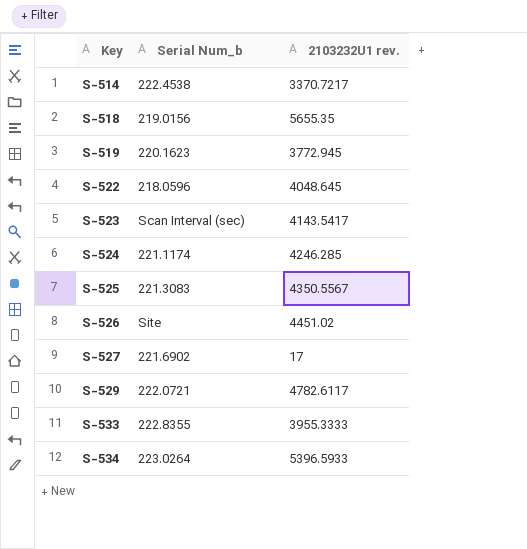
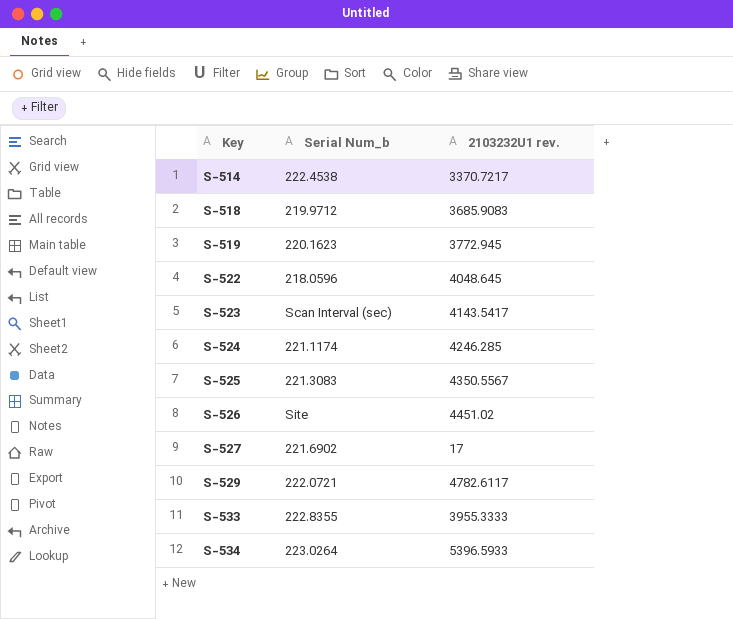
S-518 | Serial Num_b: 219.0156 -> 219.9712
S-518 | 2103232U1 rev.: 5655.35 -> 3685.9083

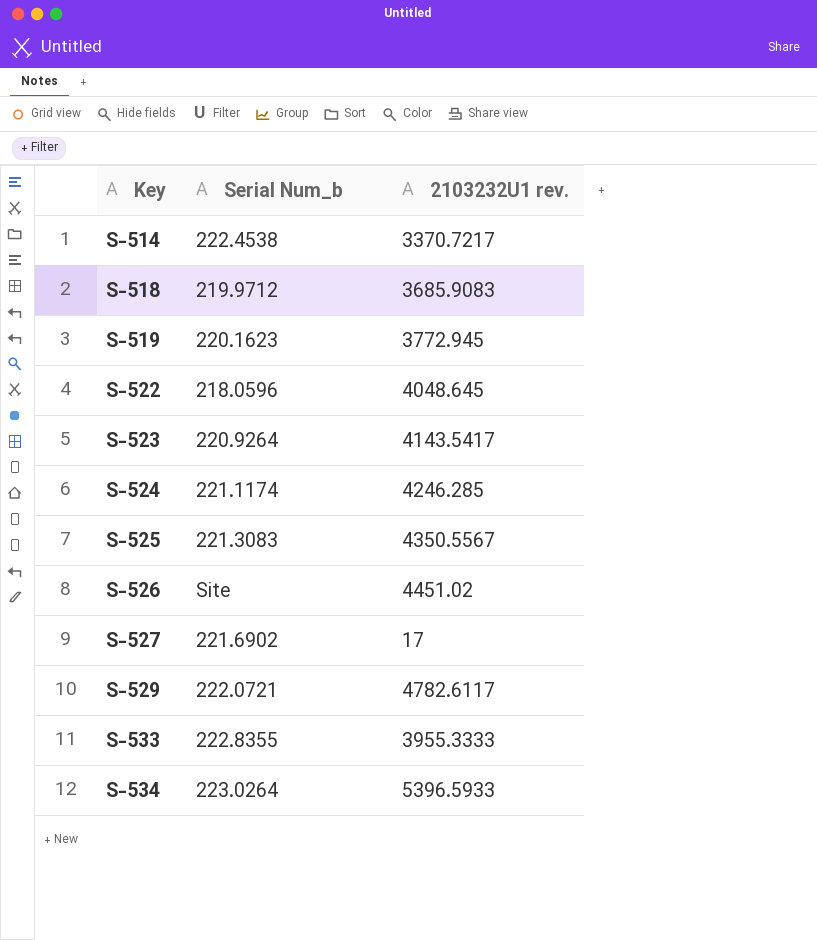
S-523 | Serial Num_b: Scan Interval (sec) -> 220.9264

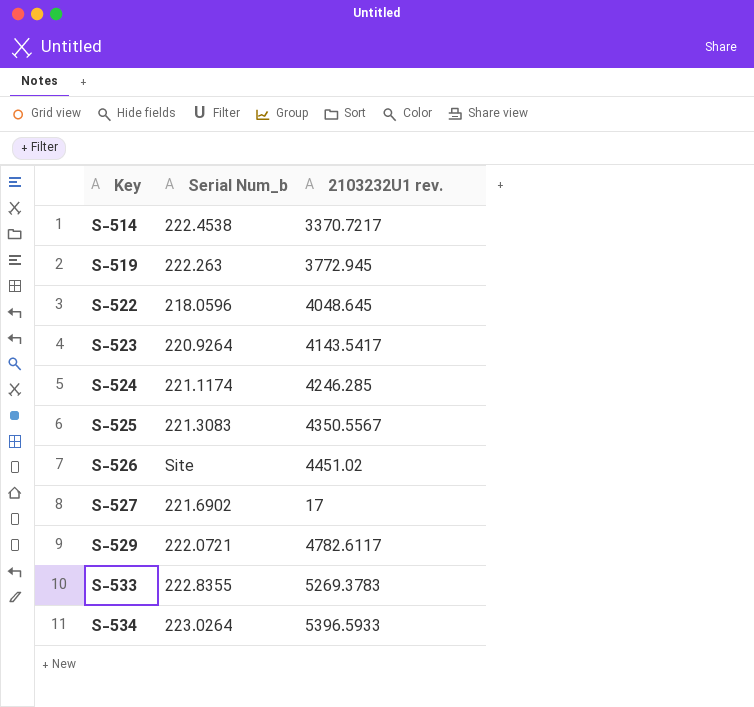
row S-518: 219.9712 | 3685.9083 -> none
S-519 | Serial Num_b: 220.1623 -> 222.263
S-533 | 2103232U1 rev.: 3955.3333 -> 5269.3783

